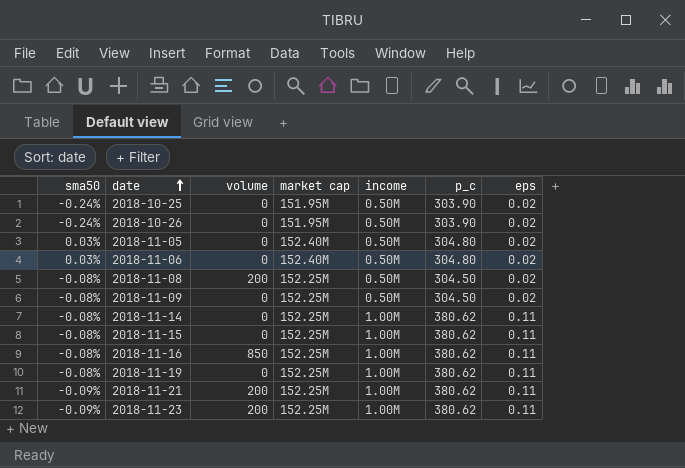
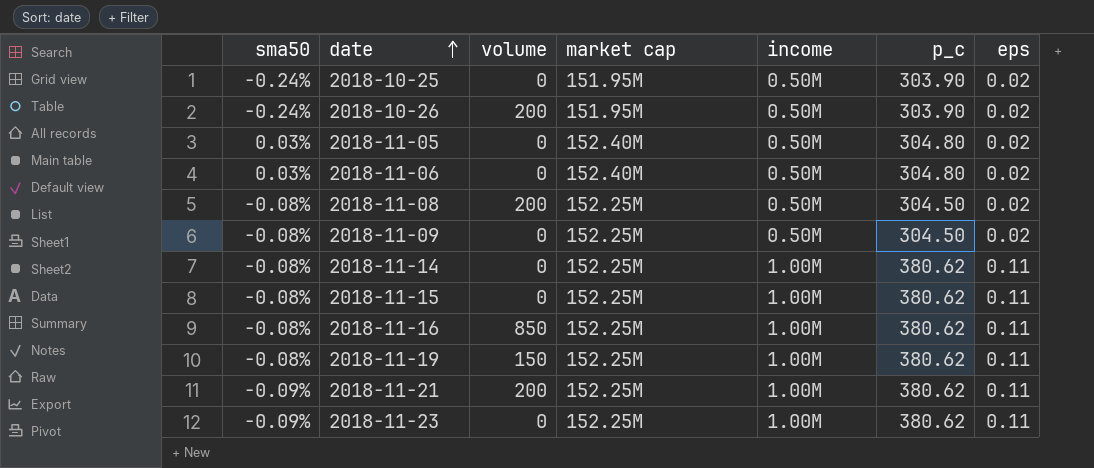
2018-10-26 | volume: 0 -> 200
2018-11-19 | volume: 0 -> 150
2018-11-23 | volume: 200 -> 0

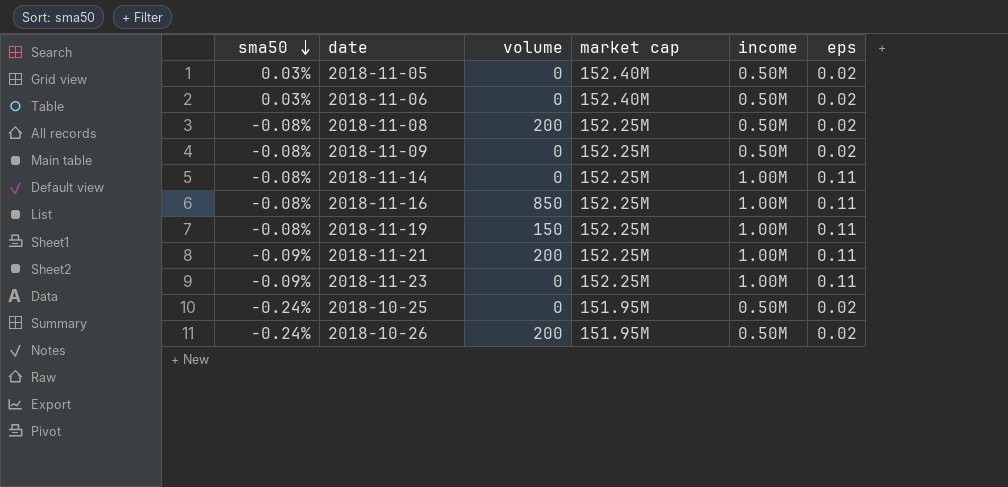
row order: date ascending -> sma50 descending
column p_c | position: 6 -> none
row 2018-11-15: -0.08% | 0 | 152.25M | 1.00M | 380.62 | 0.11 -> none

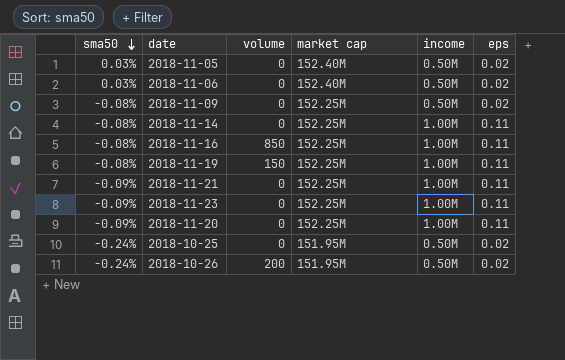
row 2018-11-08: -0.08% | 200 | 152.25M | 0.50M | 0.02 -> none
2018-11-21 | volume: 200 -> 0
row 2018-11-20: none -> -0.09% | 0 | 152.25M | 1.00M | 0.11

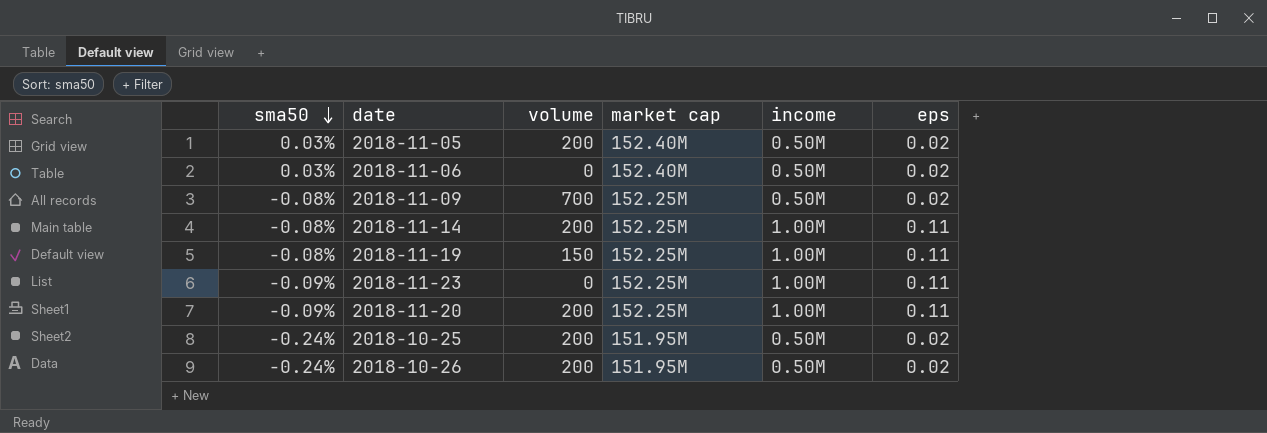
row 2018-11-16: -0.08% | 850 | 152.25M | 1.00M | 0.11 -> none
row 2018-11-21: -0.09% | 0 | 152.25M | 1.00M | 0.11 -> none
2018-11-05 | volume: 0 -> 200
2018-11-09 | volume: 0 -> 700
2018-11-14 | volume: 0 -> 200
2018-11-20 | volume: 0 -> 200
2018-10-25 | volume: 0 -> 200

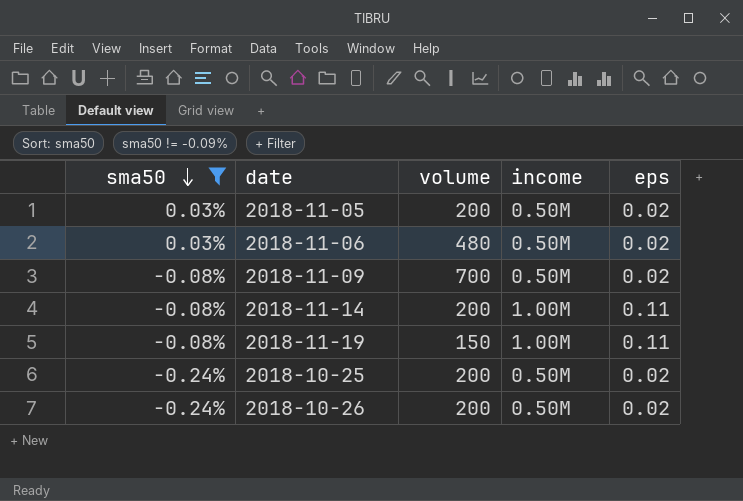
filter: none -> sma50 != -0.09%
column market cap | position: 4 -> none
2018-11-06 | volume: 0 -> 480

